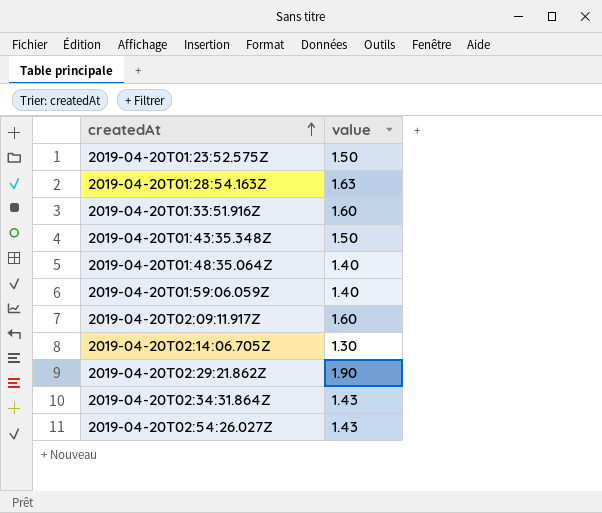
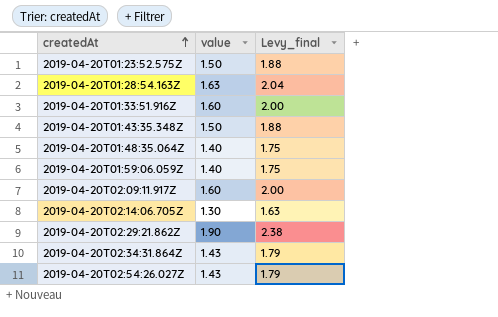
column Levy_final | formula: none -> [value] * 1.25

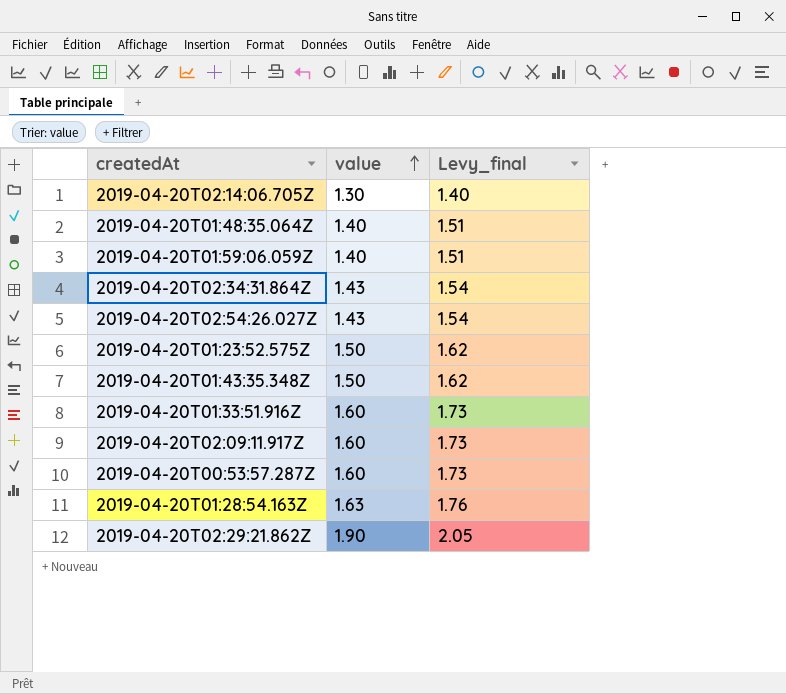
row order: createdAt ascending -> value ascending
column Levy_final | formula: [value] * 1.25 -> [value] * 1.08
row 2019-04-20T00:53:57.287Z: none -> 1.60 | 1.73

